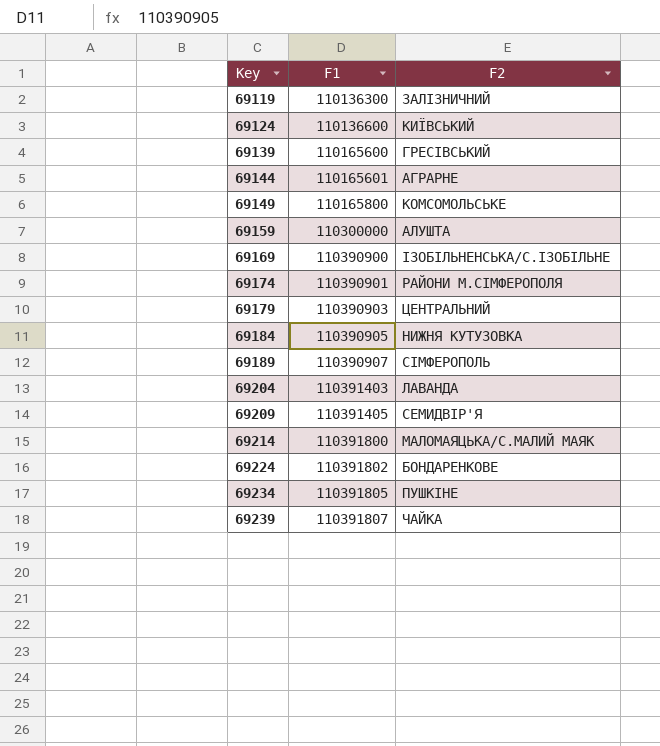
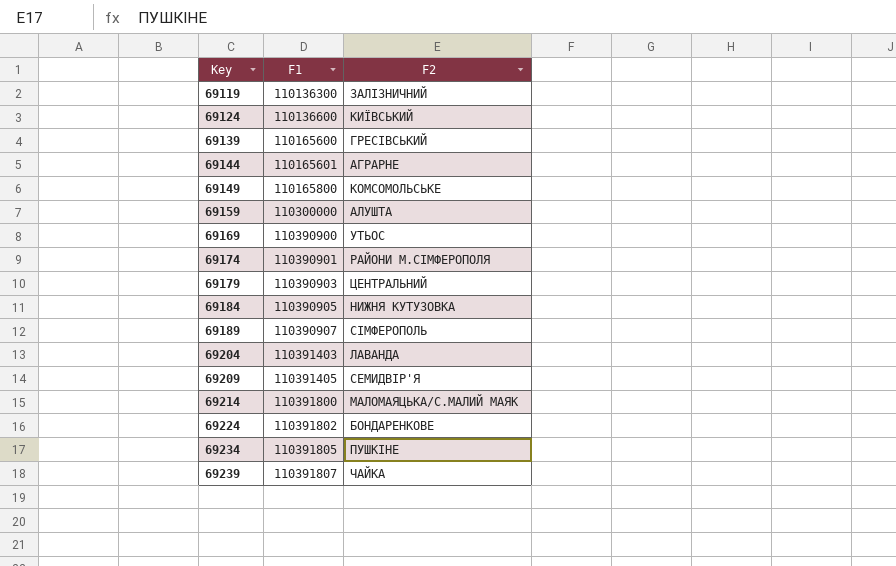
69169 | F2: ІЗОБІЛЬНЕНСЬКА/С.ІЗОБІЛЬНЕ -> УТЬОС

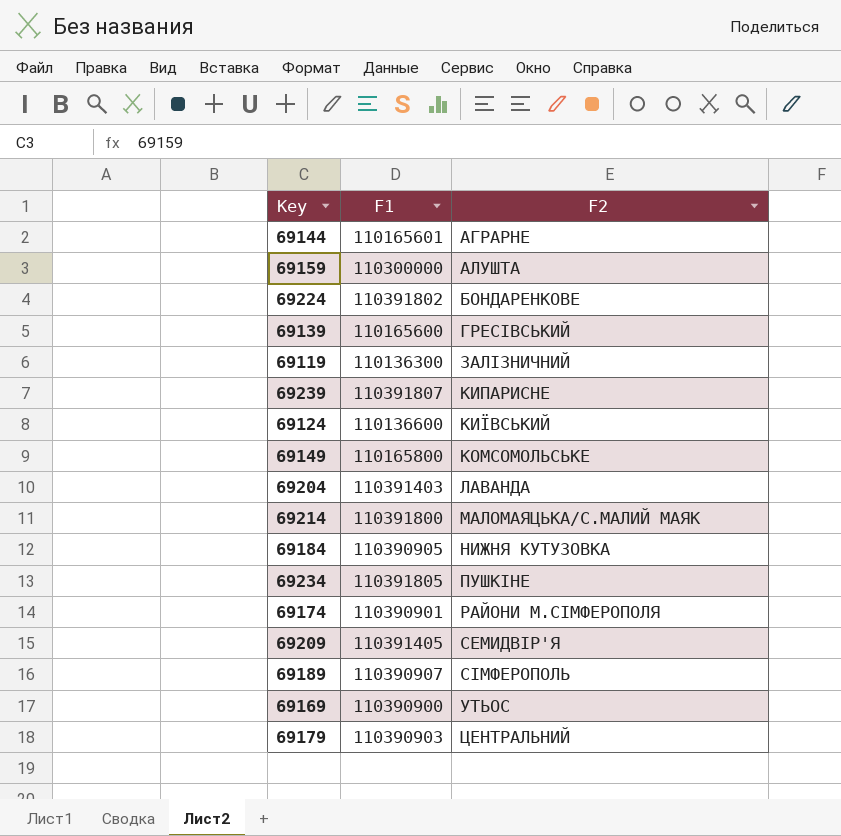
row order: Key ascending -> F2 ascending
69239 | F2: ЧАЙКА -> КИПАРИСНЕ

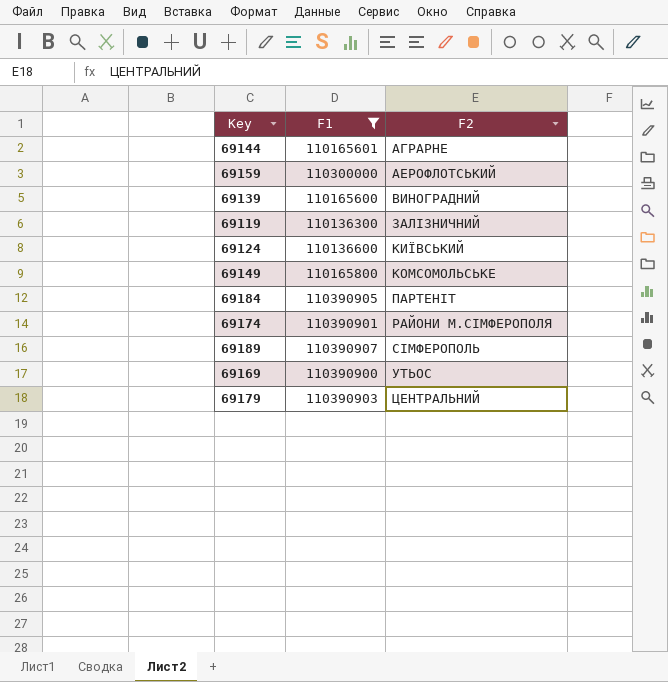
filter: none -> F1 <= 110390907
69159 | F2: АЛУШТА -> АЕРОФЛОТСЬКИЙ
69139 | F2: ГРЕСІВСЬКИЙ -> ВИНОГРАДНИЙ
69184 | F2: НИЖНЯ КУТУЗОВКА -> ПАРТЕНІТ

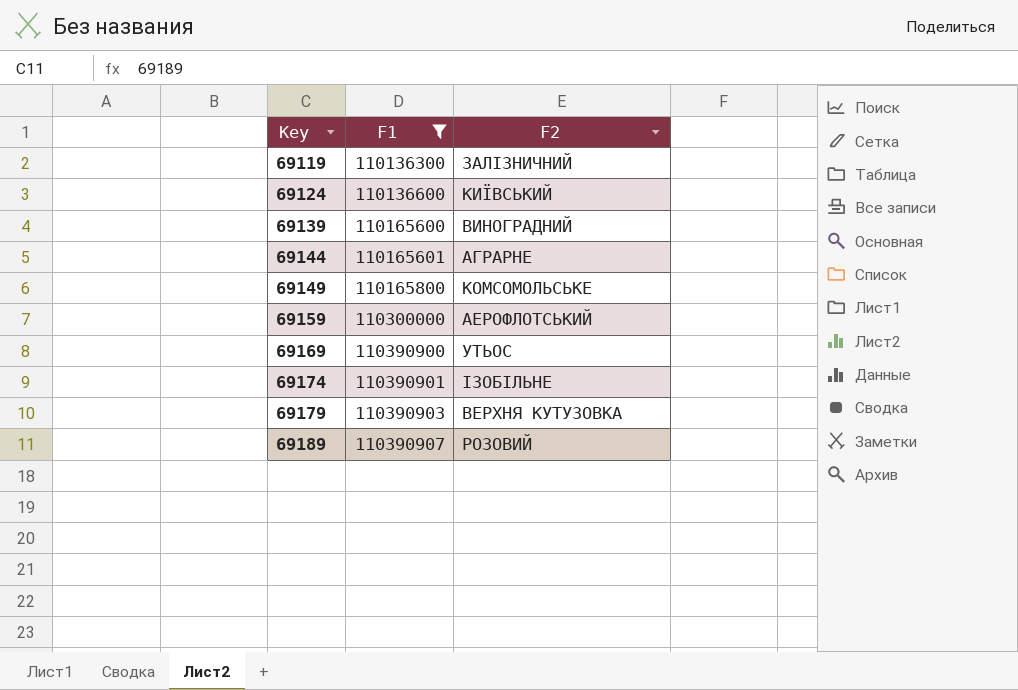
row order: F2 ascending -> Key ascending
row 69184: 110390905 | ПАРТЕНІТ -> none
69174 | F2: РАЙОНИ М.СІМФЕРОПОЛЯ -> ІЗОБІЛЬНЕ
69179 | F2: ЦЕНТРАЛЬНИЙ -> ВЕРХНЯ КУТУЗОВКА
69189 | F2: СІМФЕРОПОЛЬ -> РОЗОВИЙ

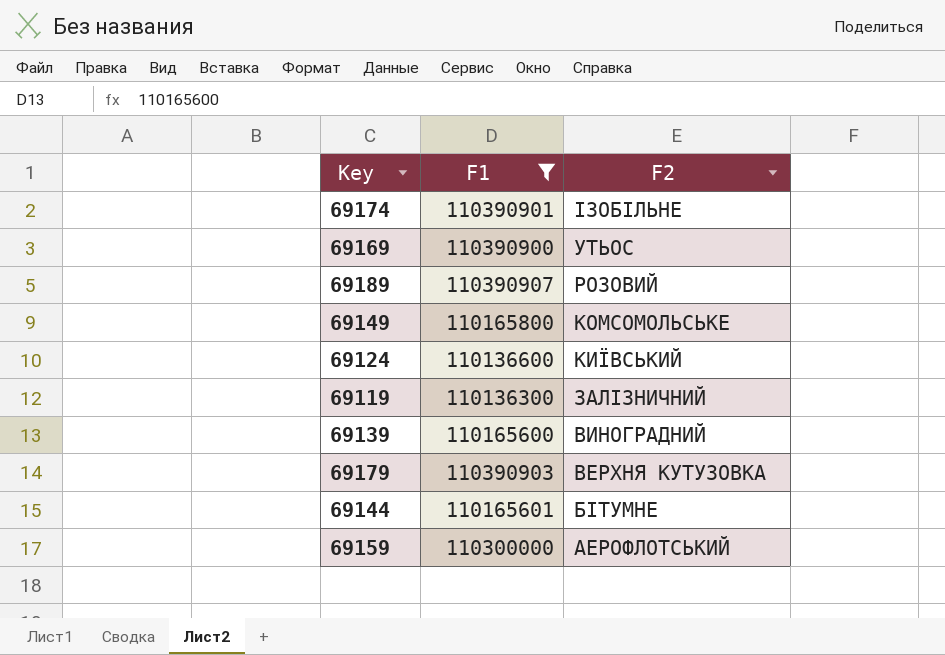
row order: Key ascending -> F2 descending
69144 | F2: АГРАРНЕ -> БІТУМНЕ

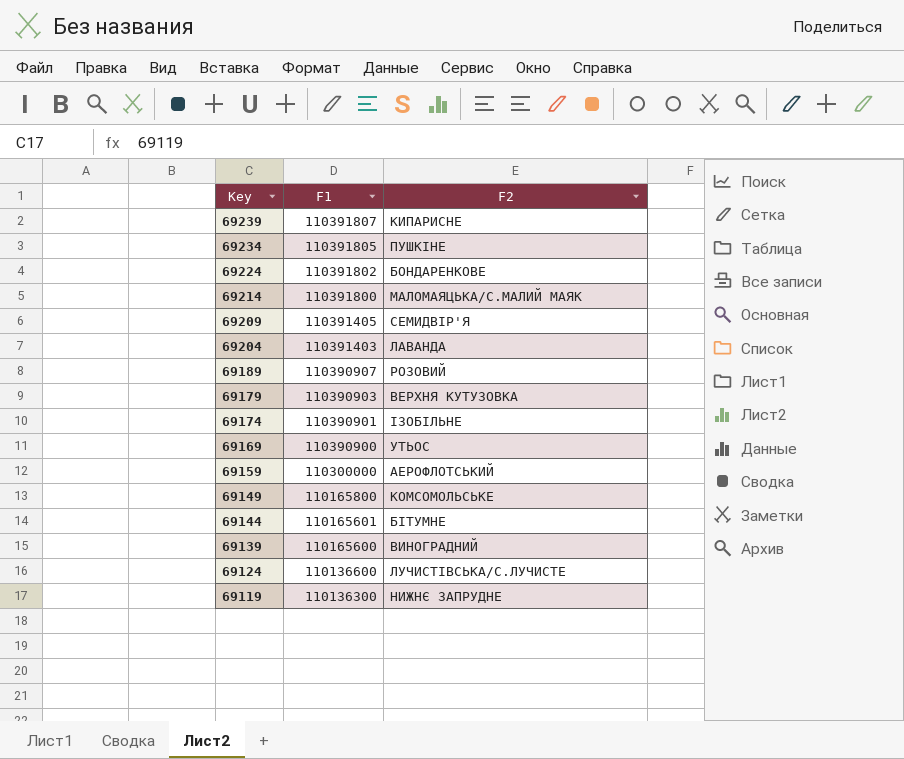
filter: F1 <= 110390907 -> none
row order: F2 descending -> Key descending
69124 | F2: КИЇВСЬКИЙ -> ЛУЧИСТІВСЬКА/С.ЛУЧИСТЕ
69119 | F2: ЗАЛІЗНИЧНИЙ -> НИЖНЄ ЗАПРУДНЕ

